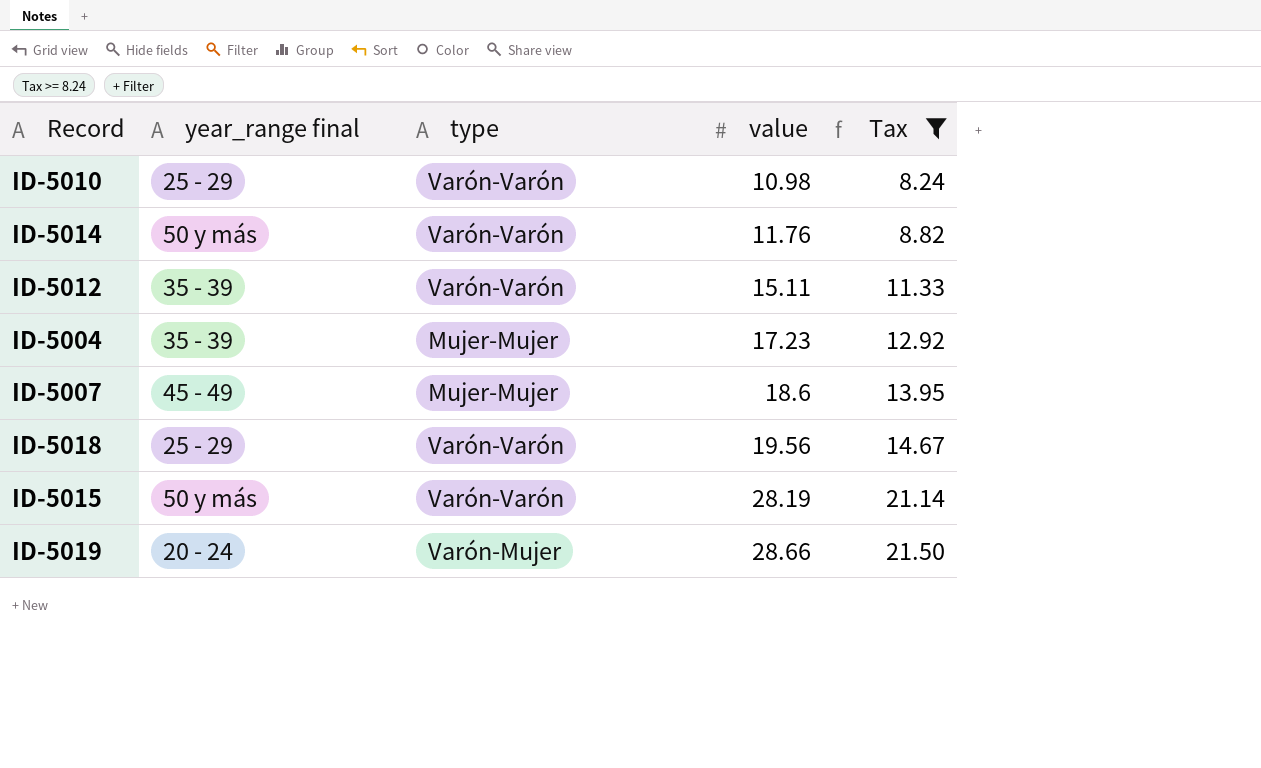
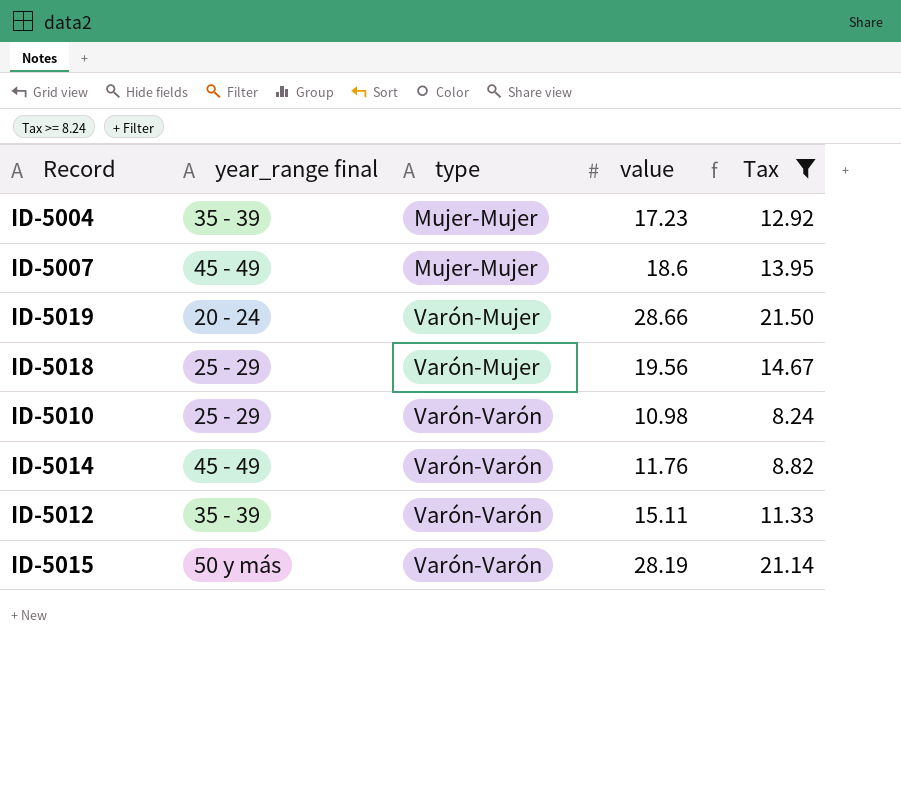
row order: value ascending -> type ascending
ID-5018 | type: Varón-Varón -> Varón-Mujer
ID-5014 | year_range final: 50 y más -> 45 - 49

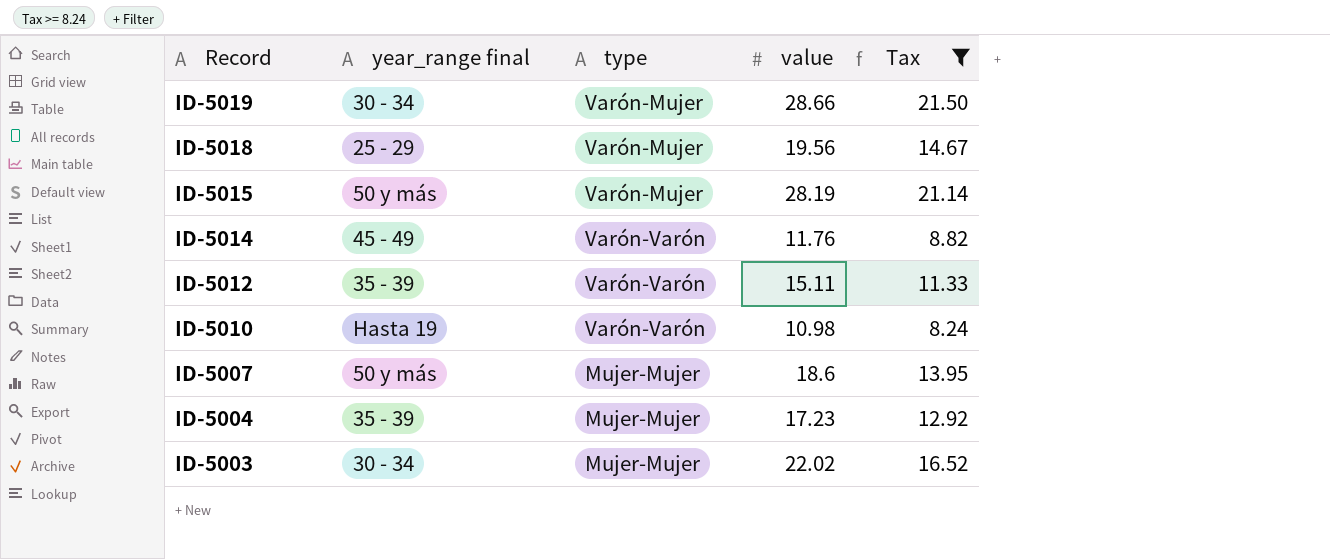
row order: type ascending -> Record descending
ID-5019 | year_range final: 20 - 24 -> 30 - 34
ID-5015 | type: Varón-Varón -> Varón-Mujer
ID-5010 | year_range final: 25 - 29 -> Hasta 19
ID-5007 | year_range final: 45 - 49 -> 50 y más
row ID-5003: none -> 30 - 34 | Mujer-Mujer | 22.02 | 16.52

